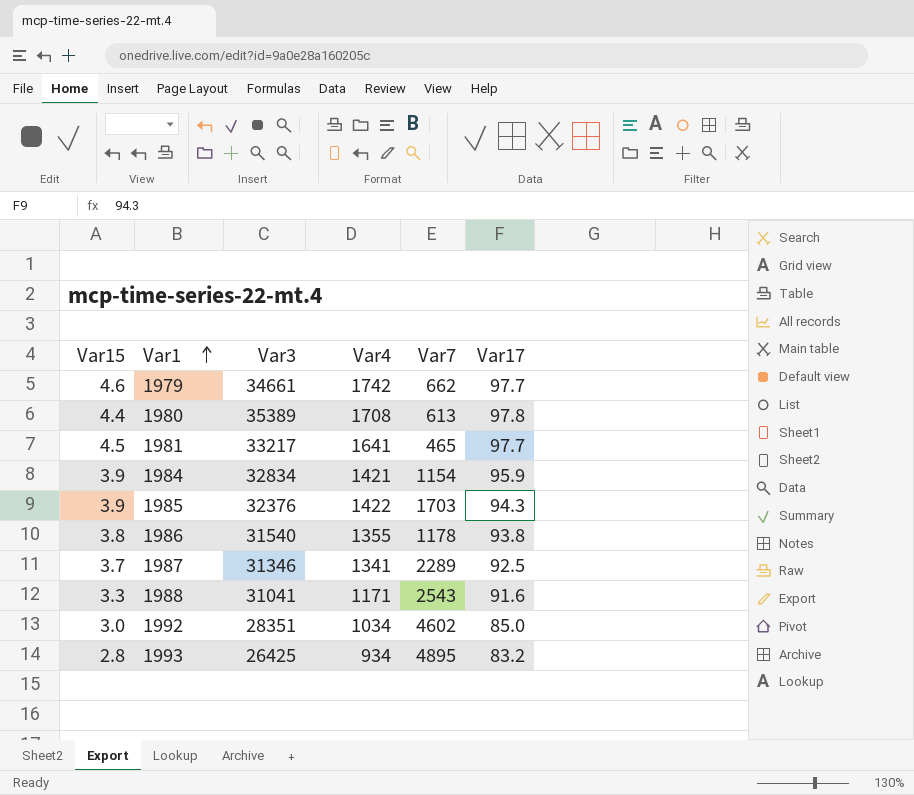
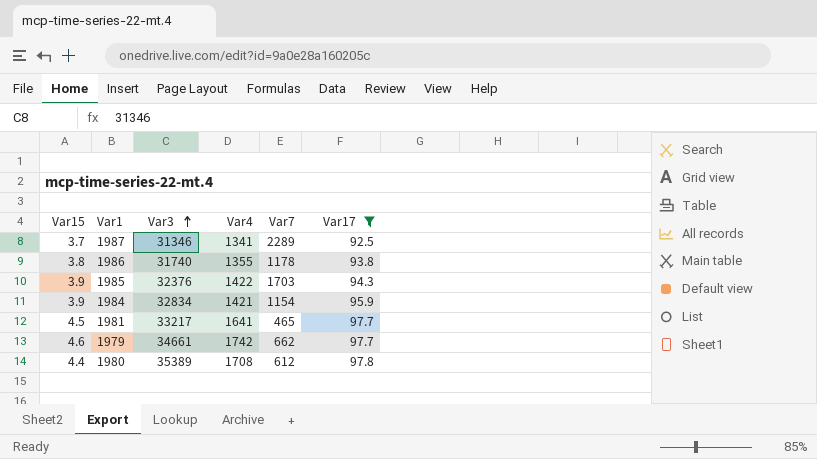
filter: none -> Var17 >= 92.5
row order: Var1 ascending -> Var3 ascending
1986 | Var3: 31540 -> 31740
1980 | Var7: 613 -> 612

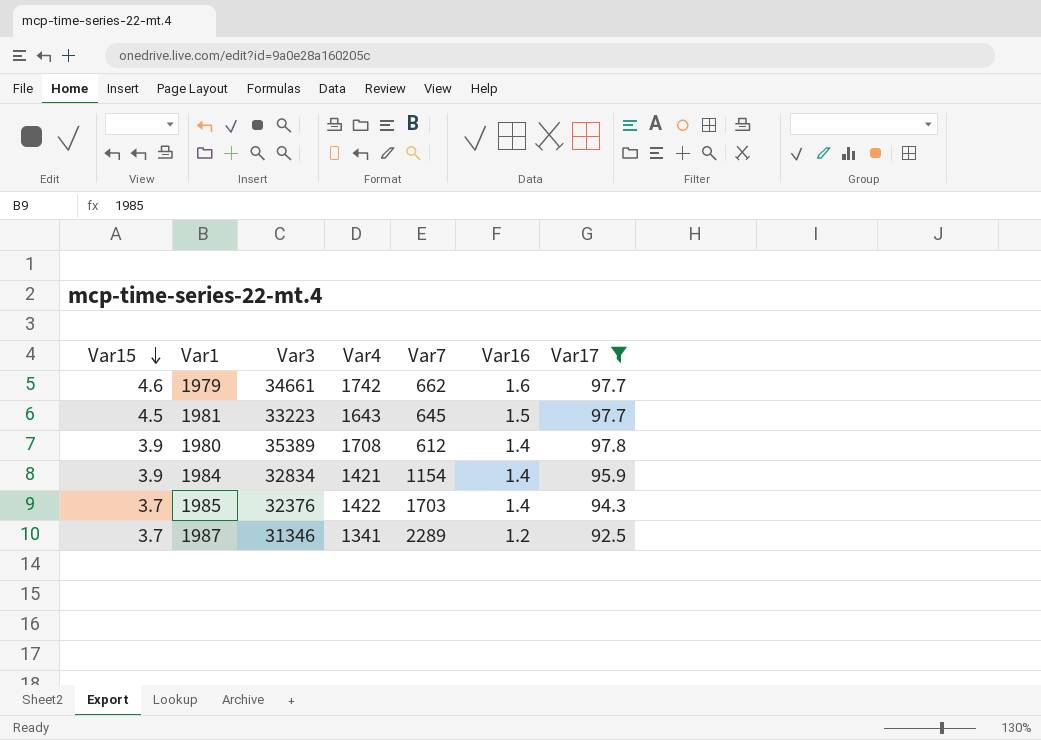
row order: Var3 ascending -> Var15 descending
column Var16 | position: none -> 6
row 1986: 3.8 | 31740 | 1355 | 1178 | 93.8 -> none
1981 | Var3: 33217 -> 33223
1981 | Var4: 1641 -> 1643
1981 | Var7: 465 -> 645
1980 | Var15: 4.4 -> 3.9
1985 | Var15: 3.9 -> 3.7

